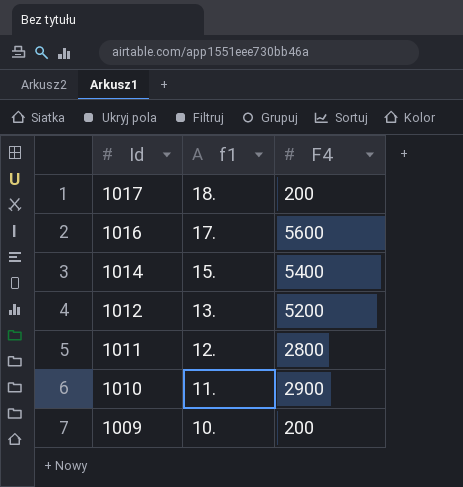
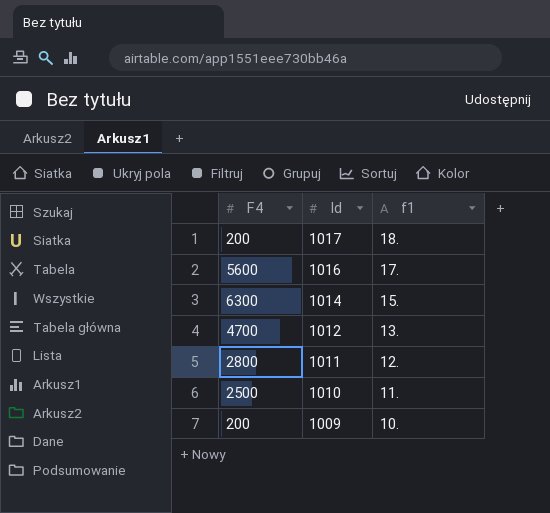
column F4 | position: 3 -> 1
1014 | F4: 5400 -> 6300
1012 | F4: 5200 -> 4700
1010 | F4: 2900 -> 2500

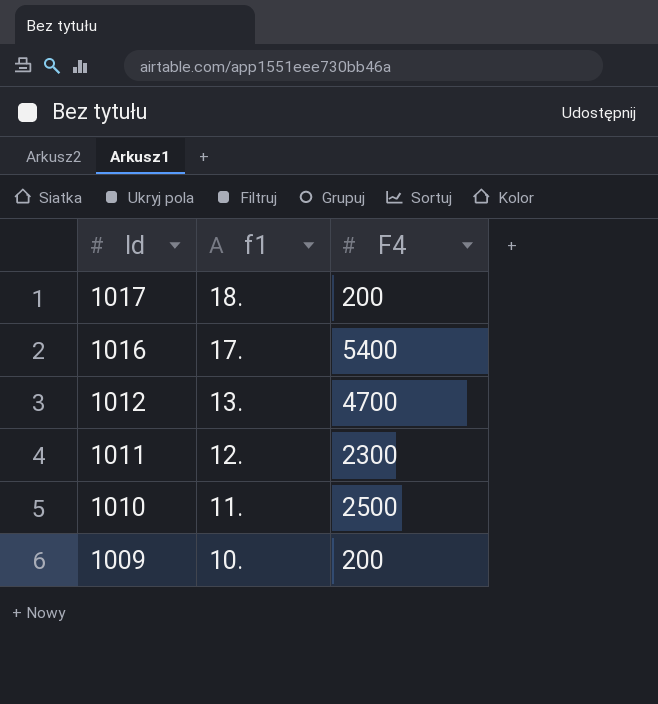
column F4 | position: 1 -> 3
row 1014: 6300 | 15. -> none
1016 | F4: 5600 -> 5400
1011 | F4: 2800 -> 2300

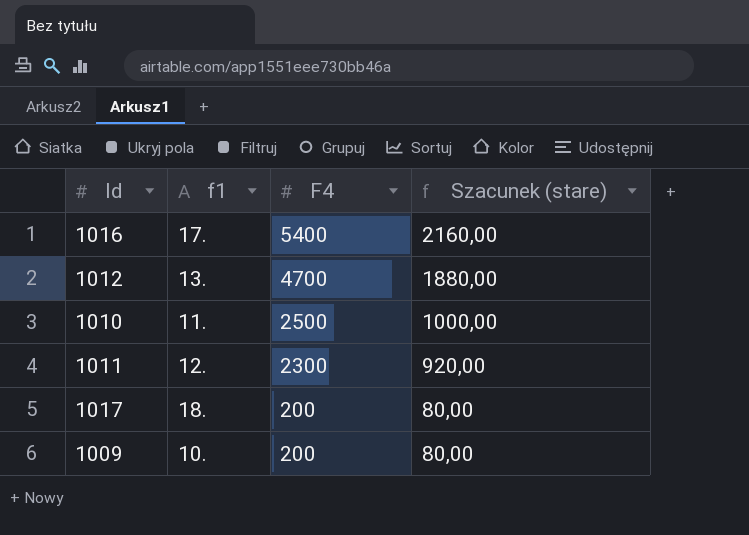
row order: Id descending -> F4 descending
column Szacunek (stare) | formula: none -> [F4] * 0,4

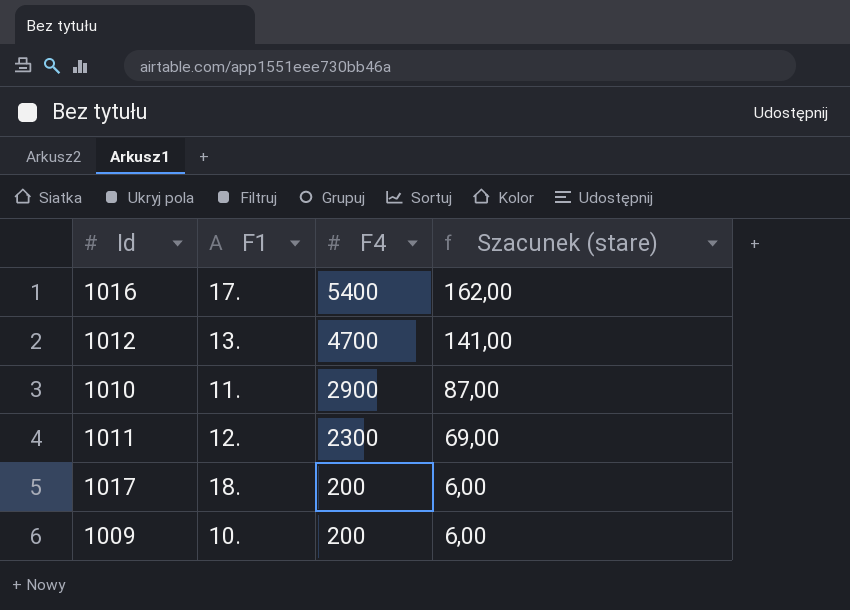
column name: f1 -> F1
column Szacunek (stare) | formula: [F4] * 0,4 -> [F4] * 0,03
1010 | F4: 2500 -> 2900

